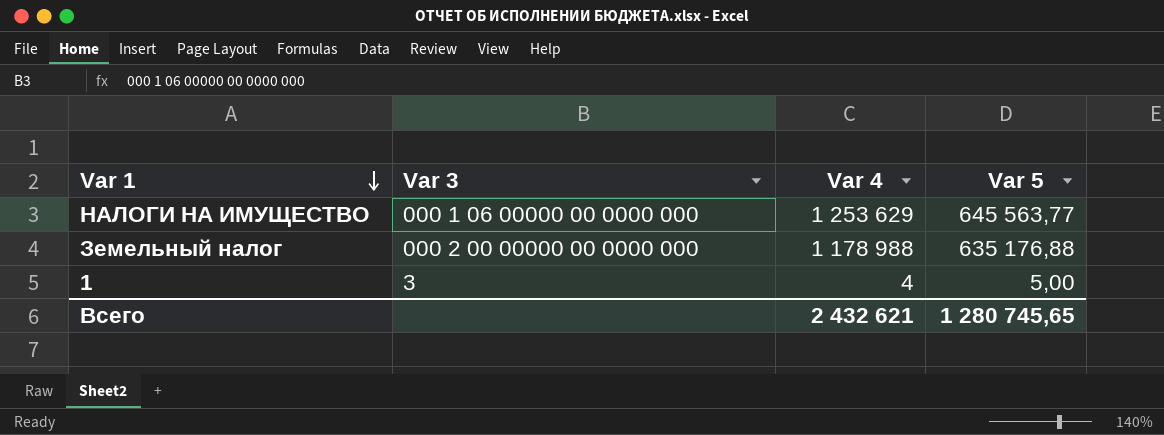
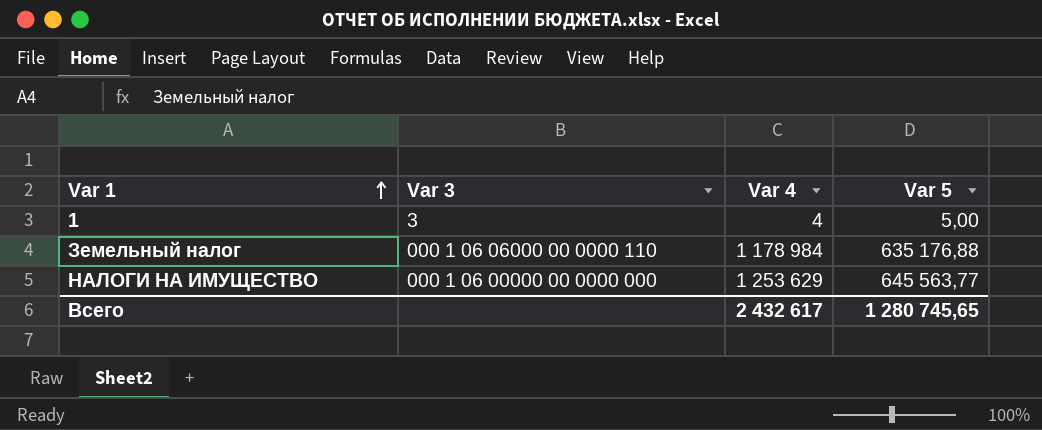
row order: Var 1 descending -> Var 1 ascending
Земельный налог | Var 3: 000 2 00 00000 00 0000 000 -> 000 1 06 06000 00 0000 110
Земельный налог | Var 4: 1 178 988 -> 1 178 984
Всего | Var 4: 2 432 621 -> 2 432 617

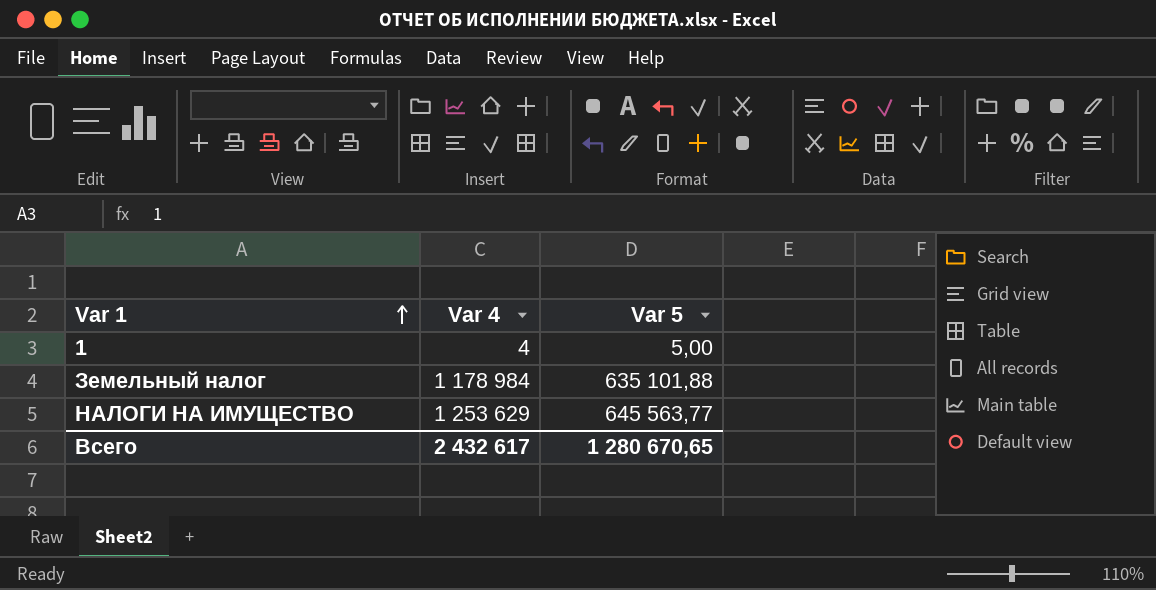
column Var 3 | position: 2 -> none
Земельный налог | Var 5: 635 176,88 -> 635 101,88
Всего | Var 5: 1 280 745,65 -> 1 280 670,65

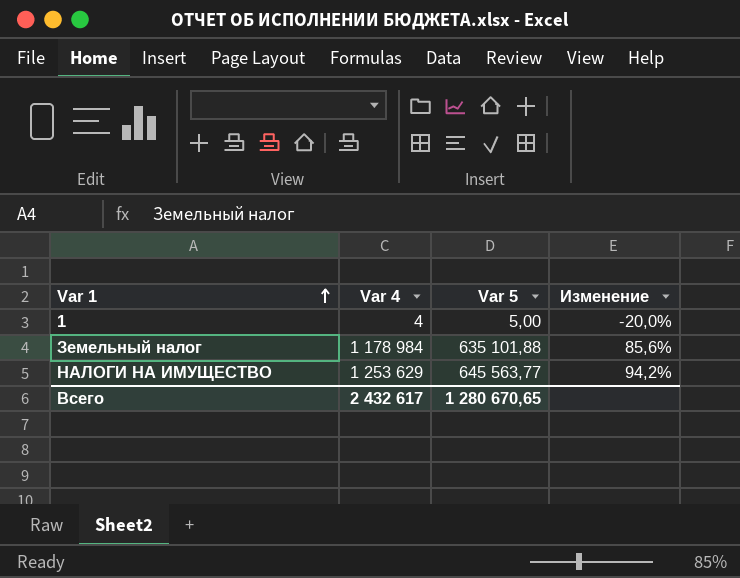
column Изменение | formula: none -> ([Var 4] - [Var 5]) / [Var 5]

